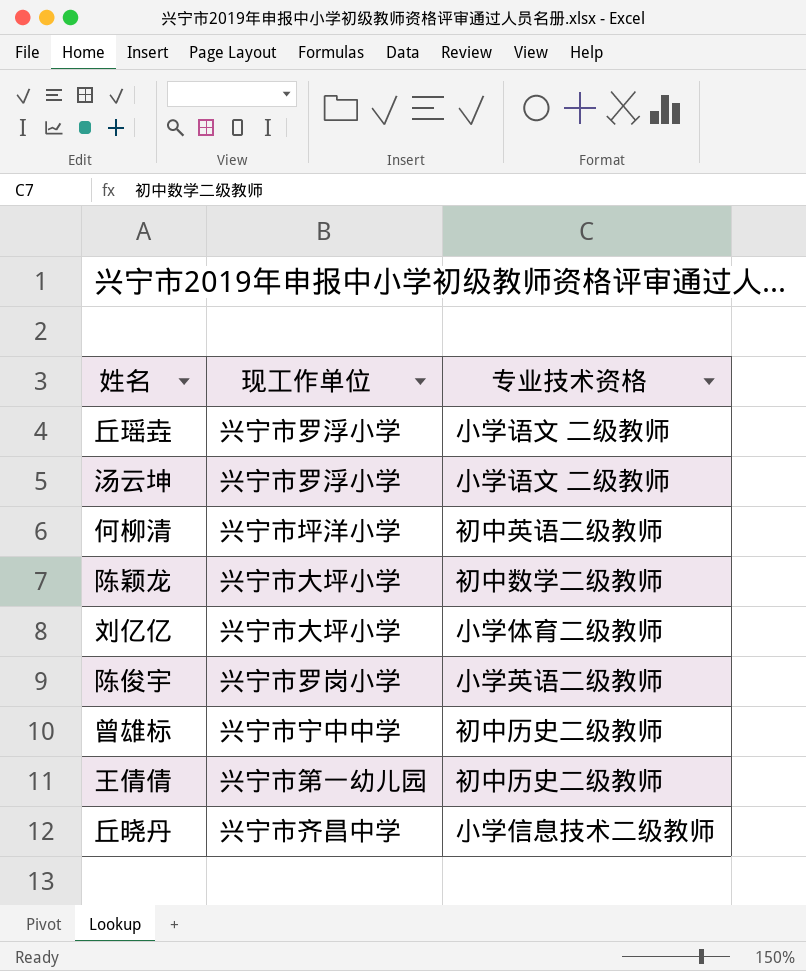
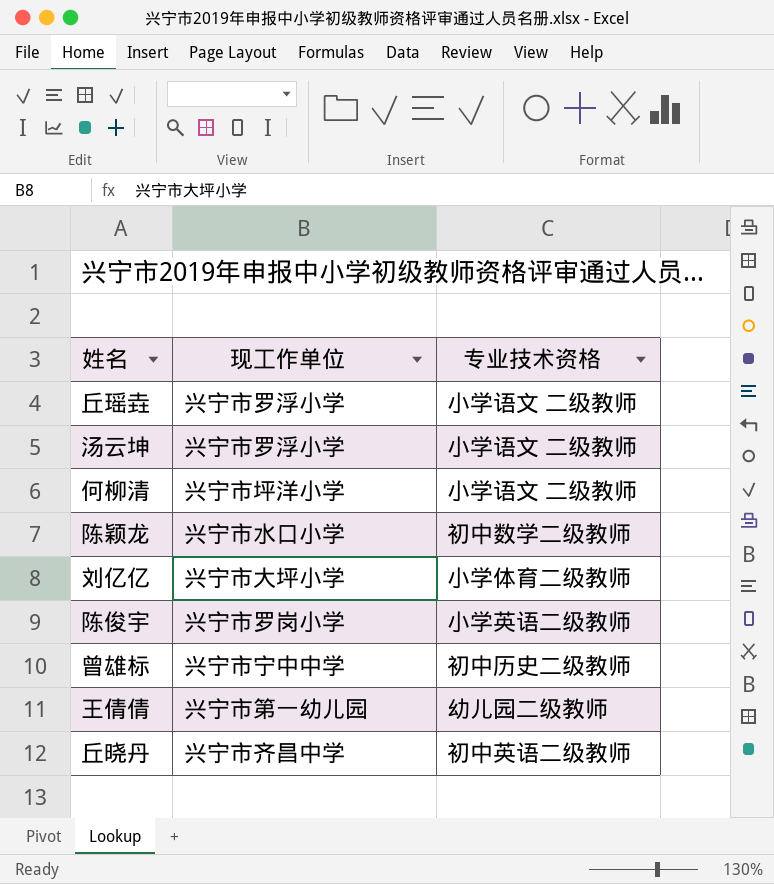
何柳清 | 专业技术资格: 初中英语二级教师 -> 小学语文 二级教师
陈颖龙 | 现工作单位: 兴宁市大坪小学 -> 兴宁市水口小学
王倩倩 | 专业技术资格: 初中历史二级教师 -> 幼儿园二级教师
丘晓丹 | 专业技术资格: 小学信息技术二级教师 -> 初中英语二级教师

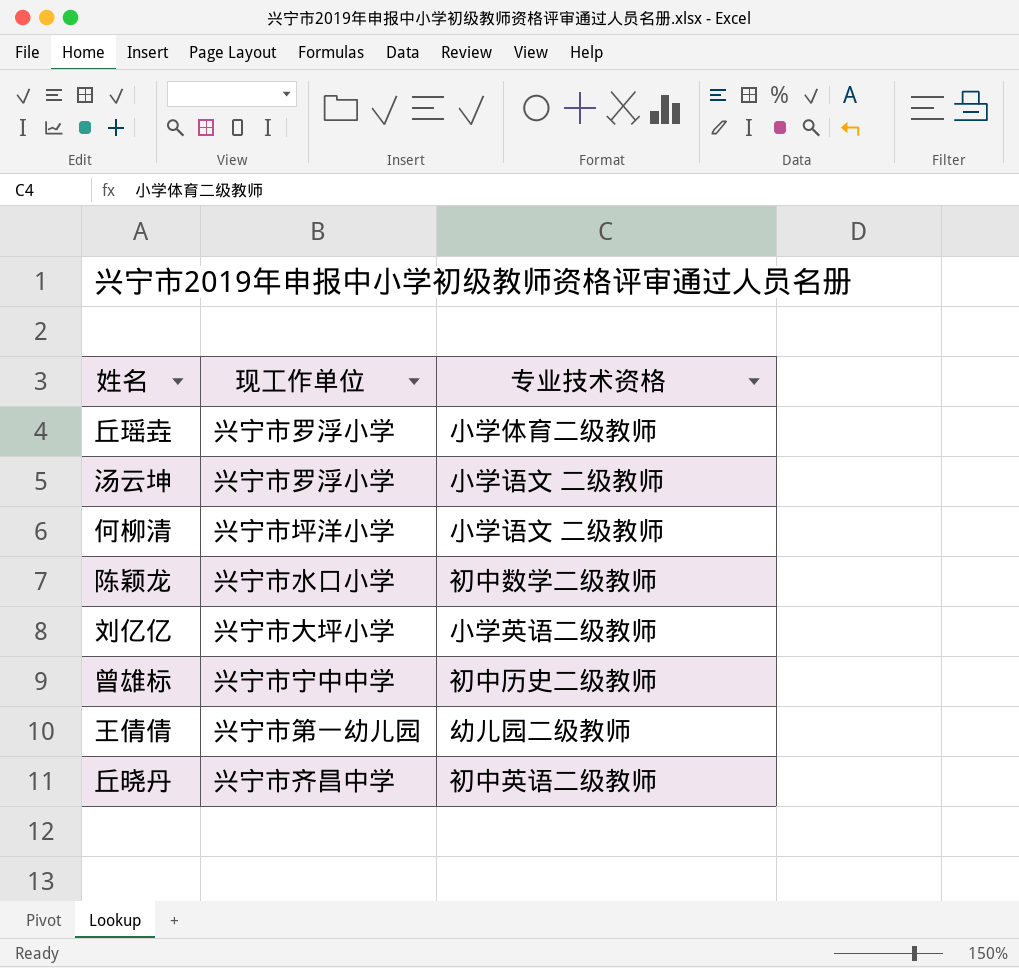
row 陈俊宇: 兴宁市罗岗小学 | 小学英语二级教师 -> none
丘瑶垚 | 专业技术资格: 小学语文 二级教师 -> 小学体育二级教师
刘亿亿 | 专业技术资格: 小学体育二级教师 -> 小学英语二级教师

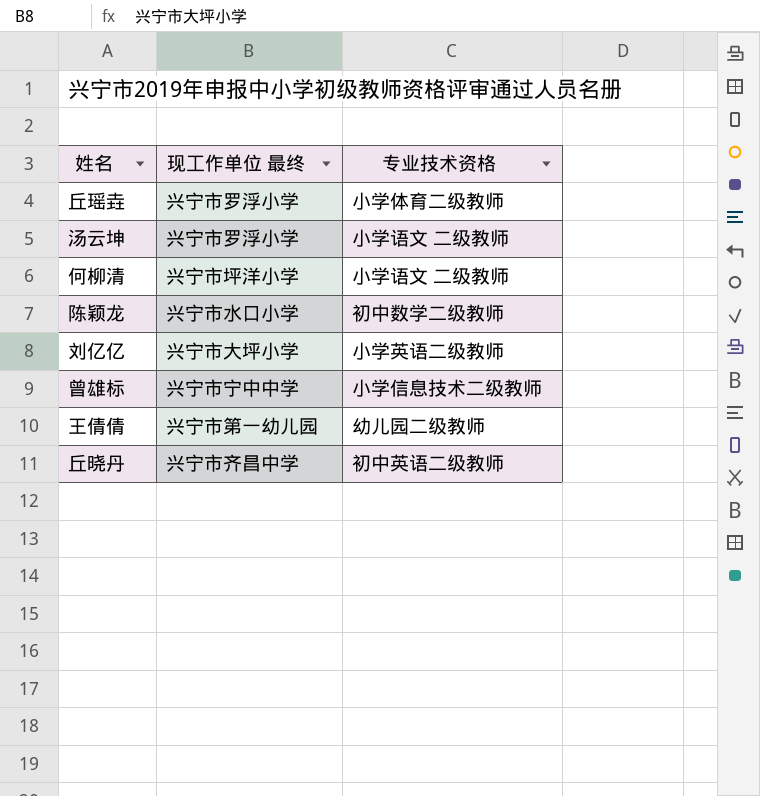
column name: 现工作单位 -> 现工作单位 最终
曾雄标 | 专业技术资格: 初中历史二级教师 -> 小学信息技术二级教师

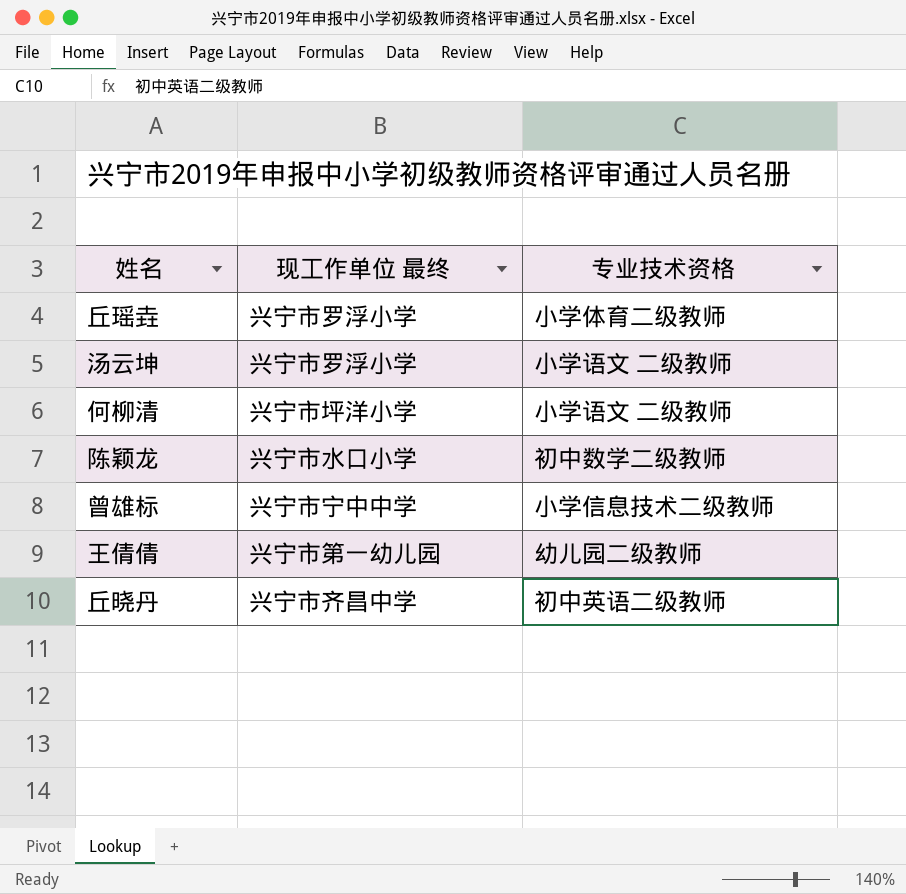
row 刘亿亿: 兴宁市大坪小学 | 小学英语二级教师 -> none

